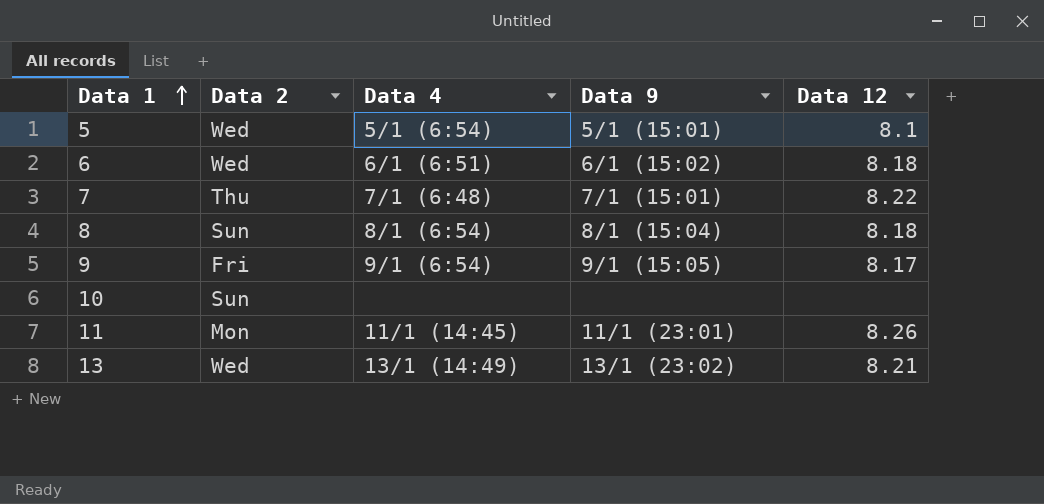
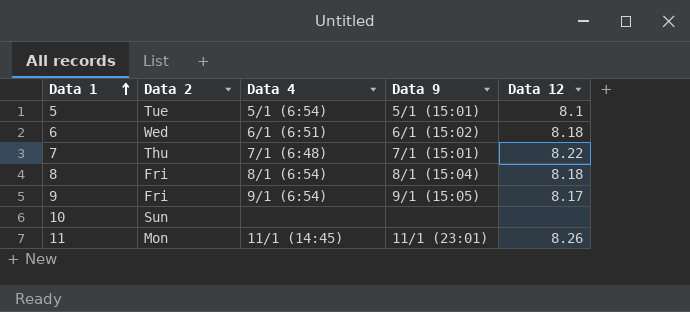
row 13: Wed | 13/1 (14:49) | 13/1 (23:02) | 8.21 -> none
5 | Data 2: Wed -> Tue
8 | Data 2: Sun -> Fri

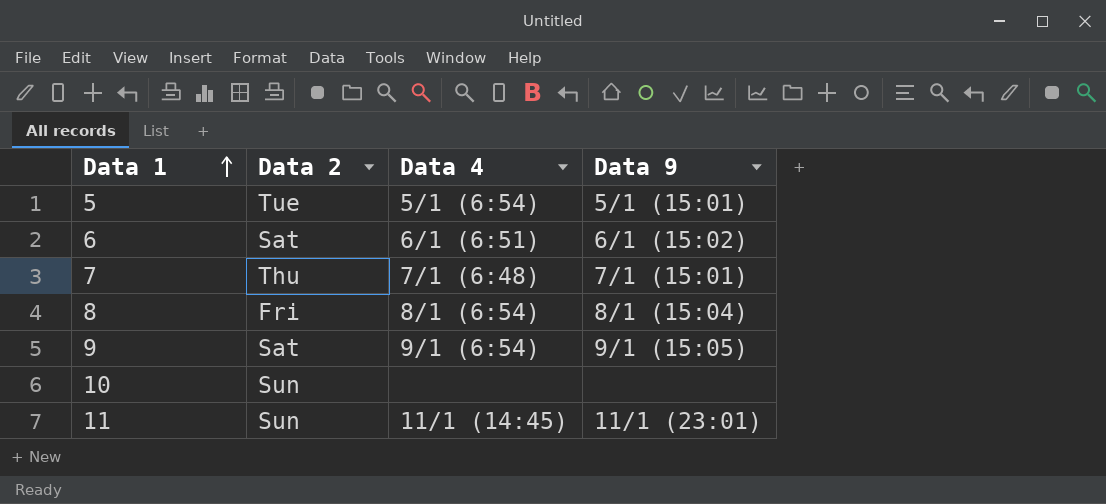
column Data 12 | position: 5 -> none
6 | Data 2: Wed -> Sat
9 | Data 2: Fri -> Sat
11 | Data 2: Mon -> Sun

